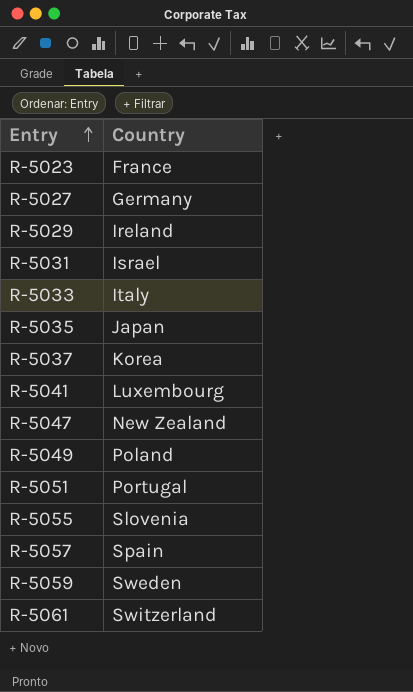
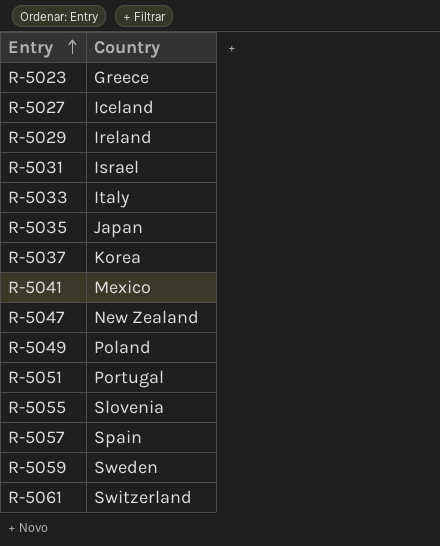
R-5023 | Country: France -> Greece
R-5027 | Country: Germany -> Iceland
R-5041 | Country: Luxembourg -> Mexico

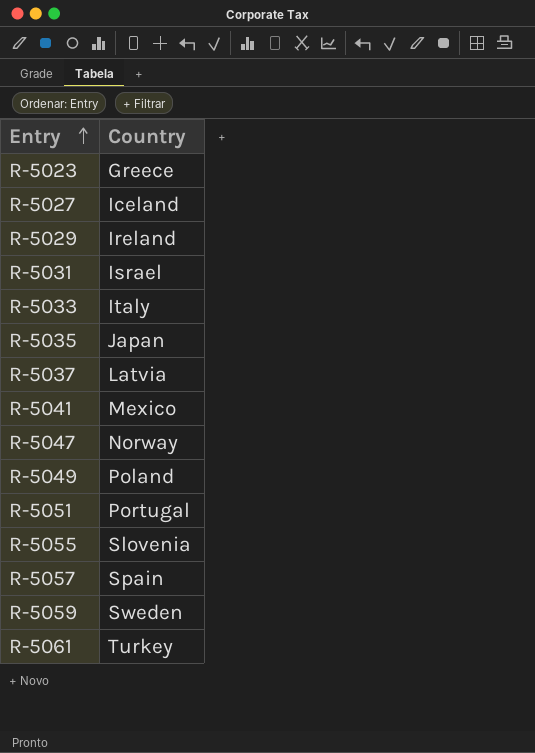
R-5037 | Country: Korea -> Latvia
R-5047 | Country: New Zealand -> Norway
R-5061 | Country: Switzerland -> Turkey

